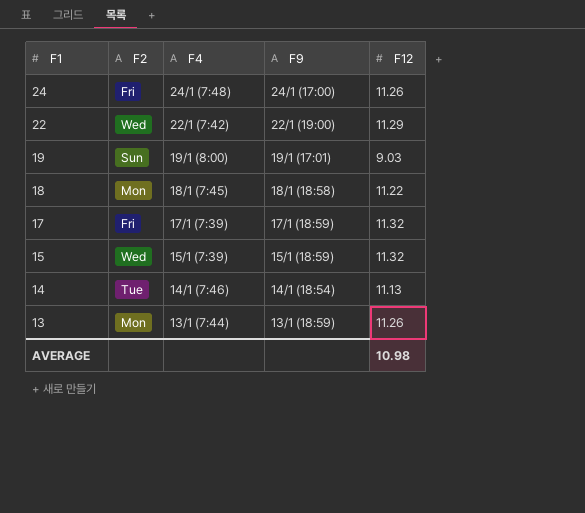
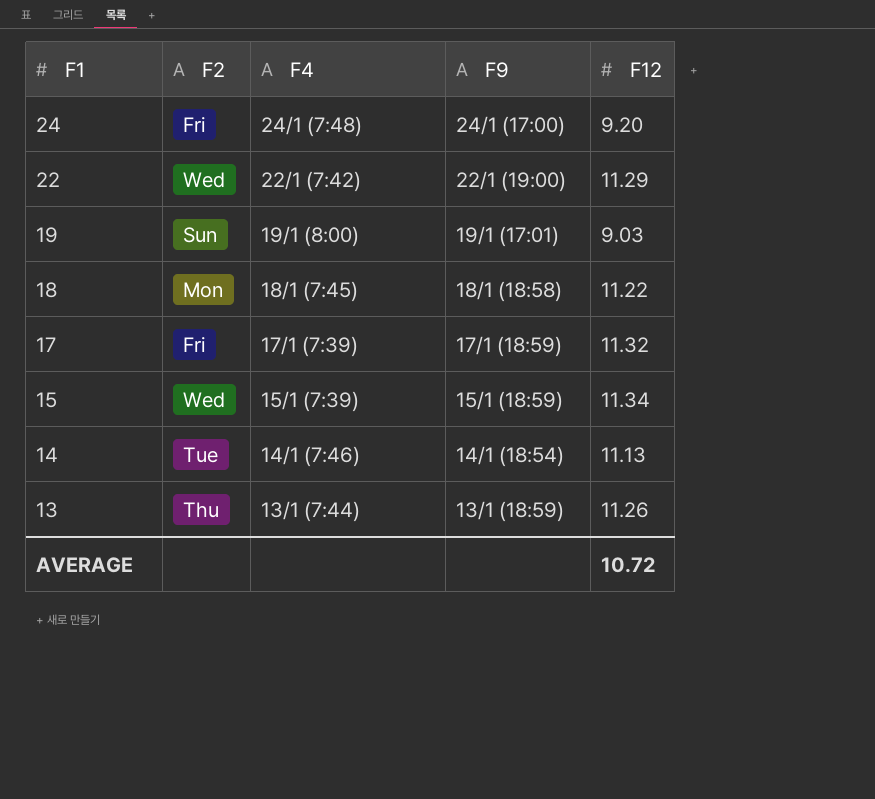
24 | F12: 11.26 -> 9.20
15 | F12: 11.32 -> 11.34
13 | F2: Mon -> Thu
AVERAGE | F12: 10.98 -> 10.72

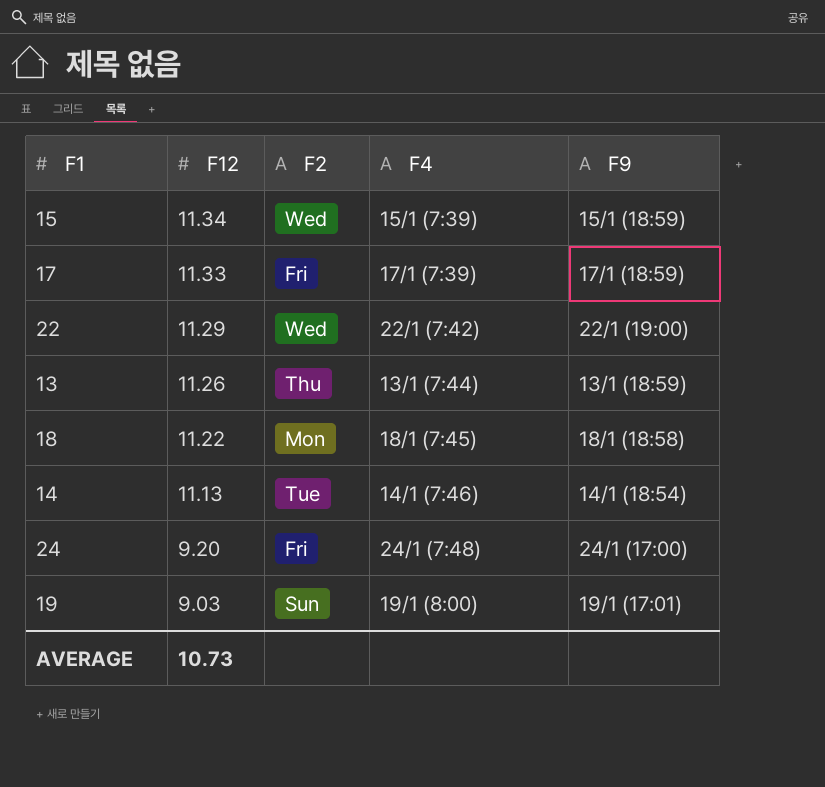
row order: F1 descending -> F12 descending
column F12 | position: 5 -> 2
17 | F12: 11.32 -> 11.33
AVERAGE | F12: 10.72 -> 10.73

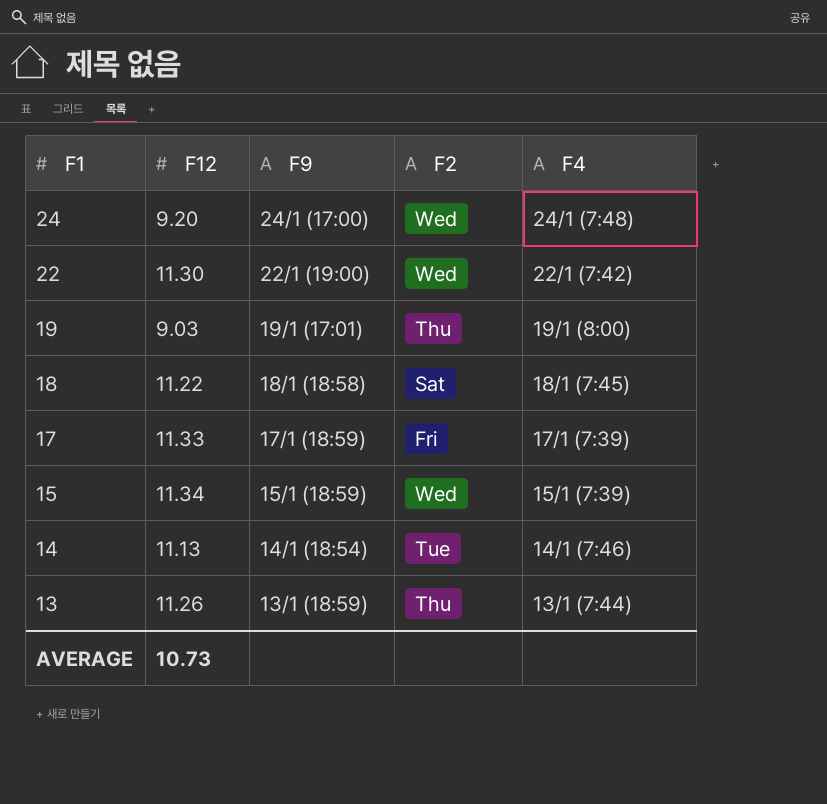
row order: F12 descending -> F1 descending
column F9 | position: 5 -> 3
24 | F2: Fri -> Wed
22 | F12: 11.29 -> 11.30
19 | F2: Sun -> Thu
18 | F2: Mon -> Sat

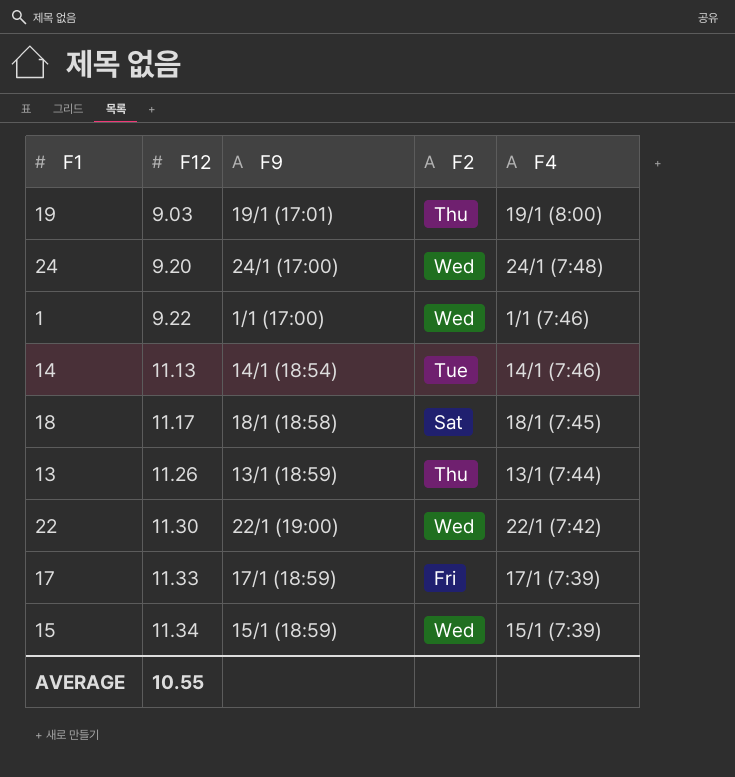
row order: F1 descending -> F12 ascending
row 1: none -> 9.22 | 1/1 (17:00) | Wed | 1/1 (7:46)
18 | F12: 11.22 -> 11.17
AVERAGE | F12: 10.73 -> 10.55

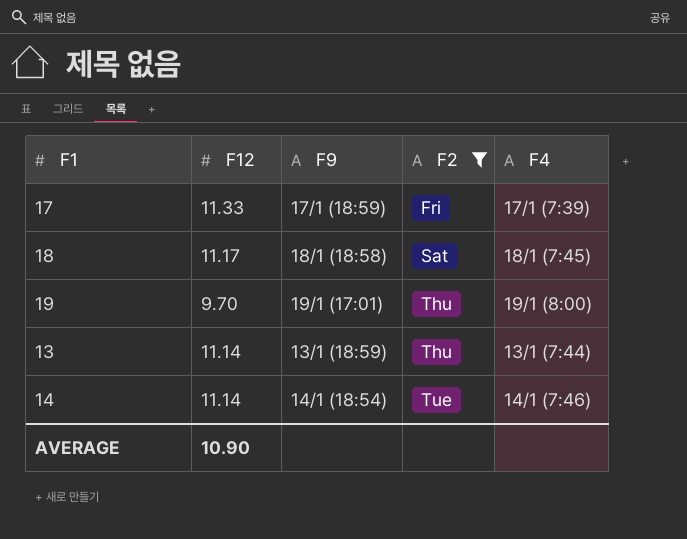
filter: none -> F2 != Wed
row order: F12 ascending -> F2 ascending
19 | F12: 9.03 -> 9.70
13 | F12: 11.26 -> 11.14
14 | F12: 11.13 -> 11.14
AVERAGE | F12: 10.55 -> 10.90

